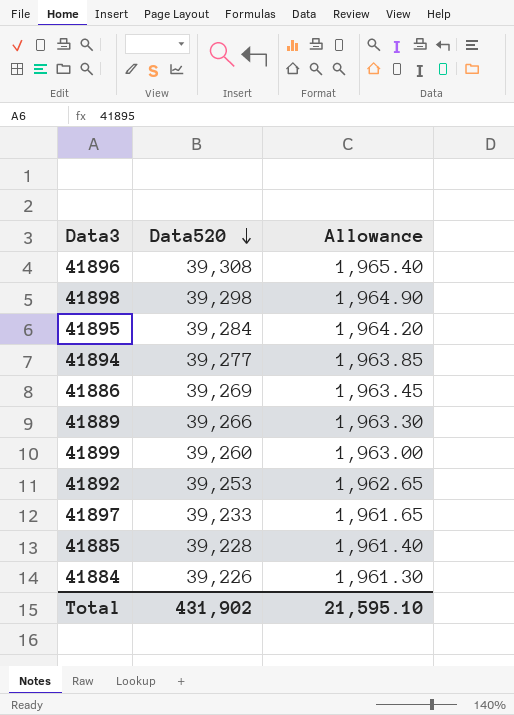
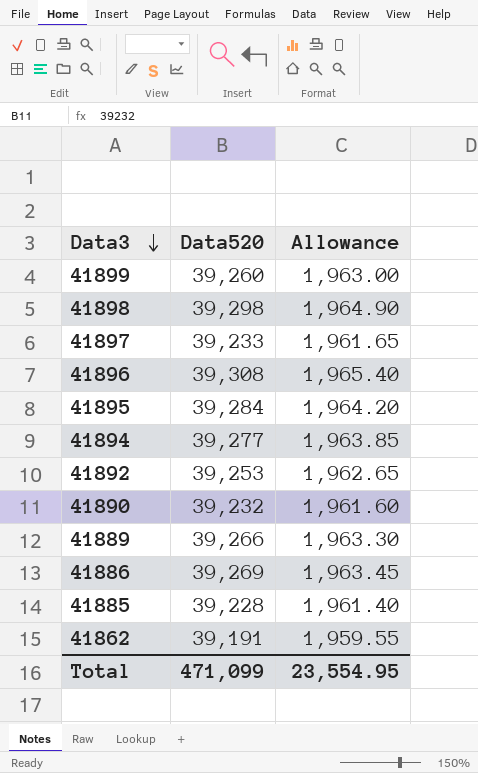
row order: Data520 descending -> Data3 descending
row 41884: 39,226 | 1,961.30 -> none
row 41890: none -> 39,232 | 1,961.60
row 41862: none -> 39,191 | 1,959.55
Total | Data520: 431,902 -> 471,099
Total | Allowance: 21,595.10 -> 23,554.95

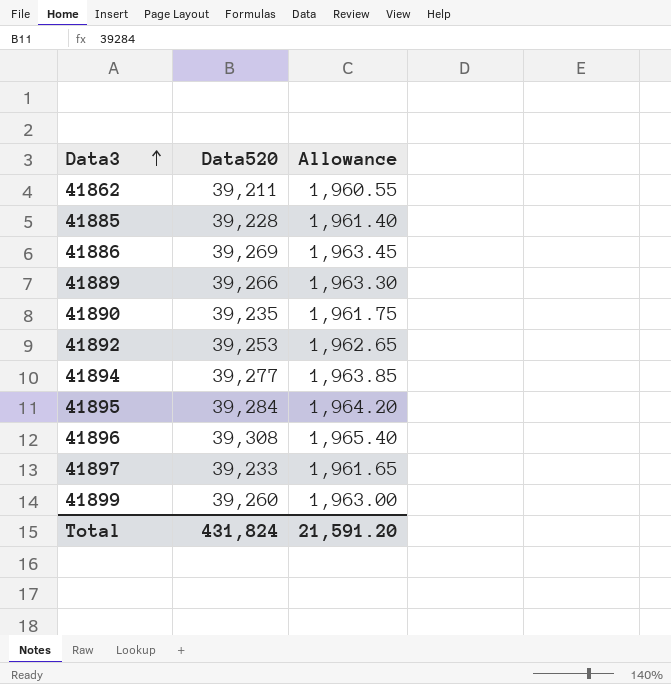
row order: Data3 descending -> Data3 ascending
row 41898: 39,298 | 1,964.90 -> none
41862 | Data520: 39,191 -> 39,211
41862 | Allowance: 1,959.55 -> 1,960.55
41890 | Data520: 39,232 -> 39,235
41890 | Allowance: 1,961.60 -> 1,961.75
Total | Data520: 471,099 -> 431,824
Total | Allowance: 23,554.95 -> 21,591.20

